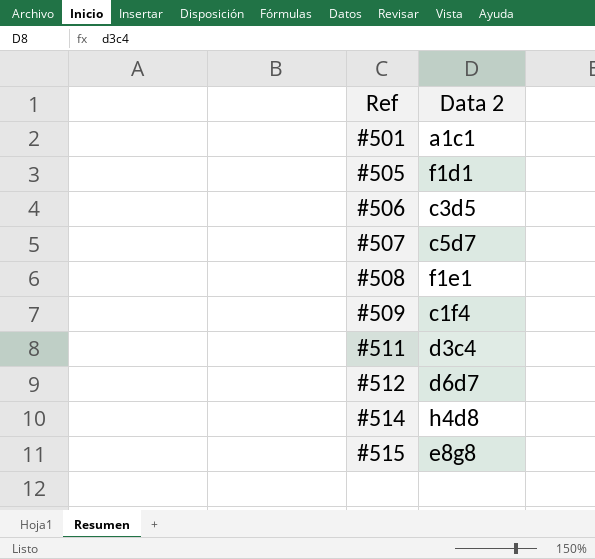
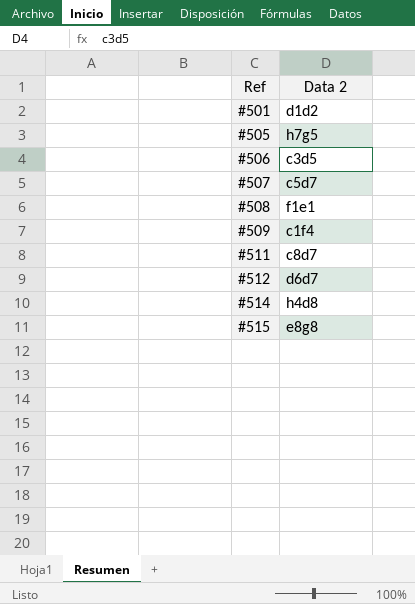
#501 | Data 2: a1c1 -> d1d2
#505 | Data 2: f1d1 -> h7g5
#511 | Data 2: d3c4 -> c8d7

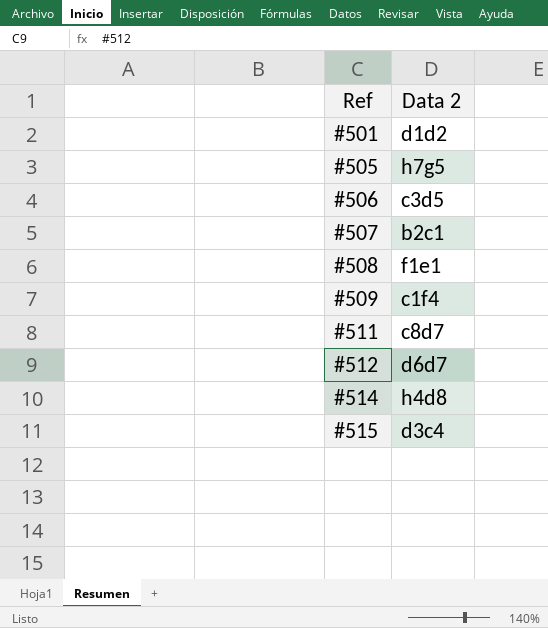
#507 | Data 2: c5d7 -> b2c1
#515 | Data 2: e8g8 -> d3c4

